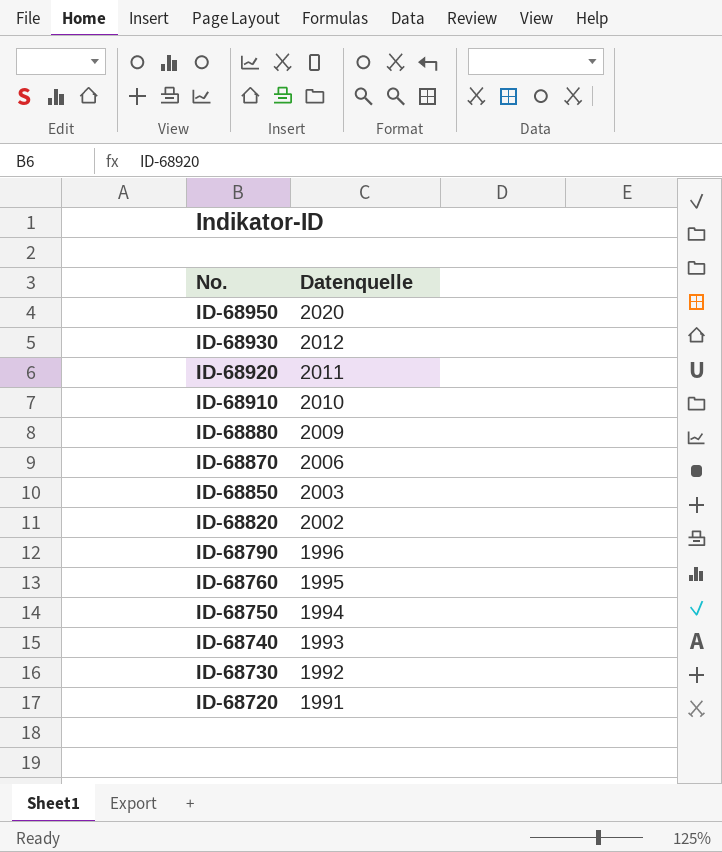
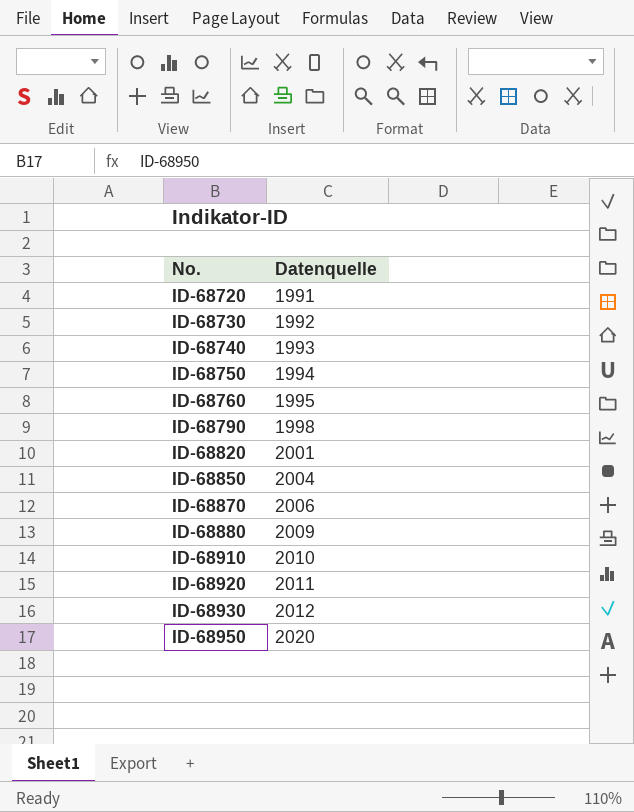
row order: No. descending -> No. ascending
ID-68790 | Datenquelle: 1996 -> 1998
ID-68820 | Datenquelle: 2002 -> 2001
ID-68850 | Datenquelle: 2003 -> 2004

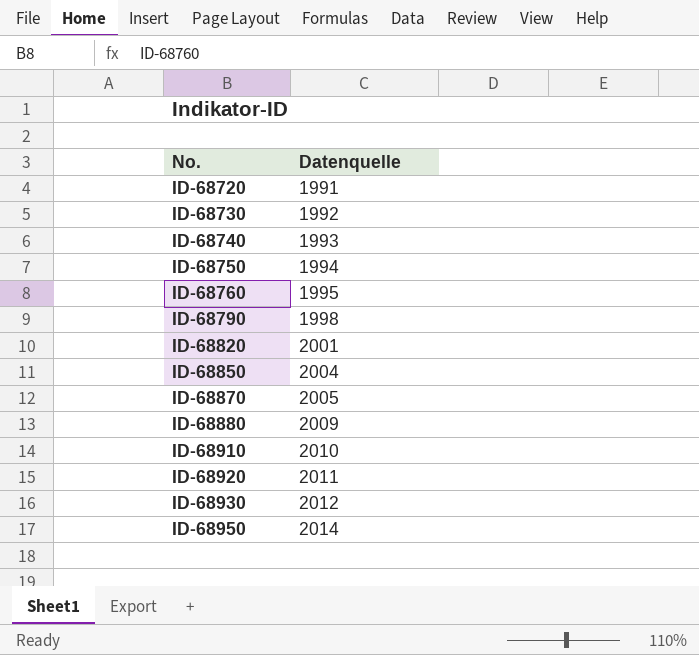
ID-68870 | Datenquelle: 2006 -> 2005
ID-68950 | Datenquelle: 2020 -> 2014

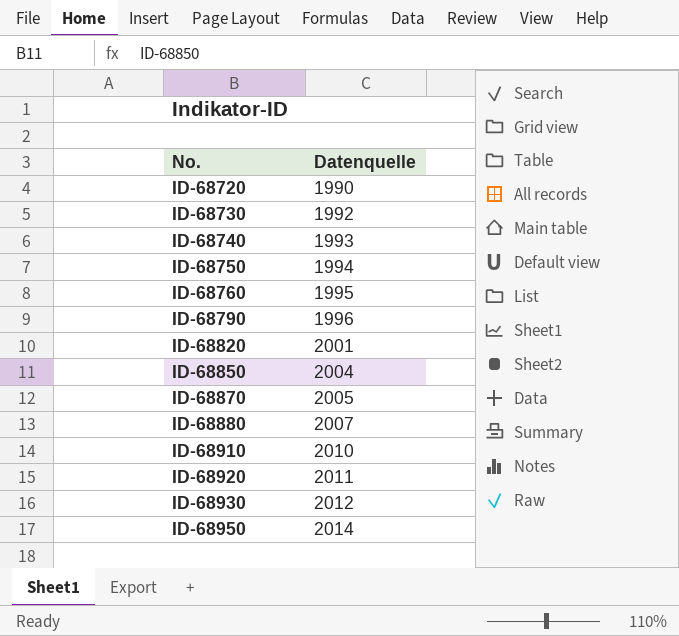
ID-68720 | Datenquelle: 1991 -> 1990
ID-68790 | Datenquelle: 1998 -> 1996
ID-68880 | Datenquelle: 2009 -> 2007

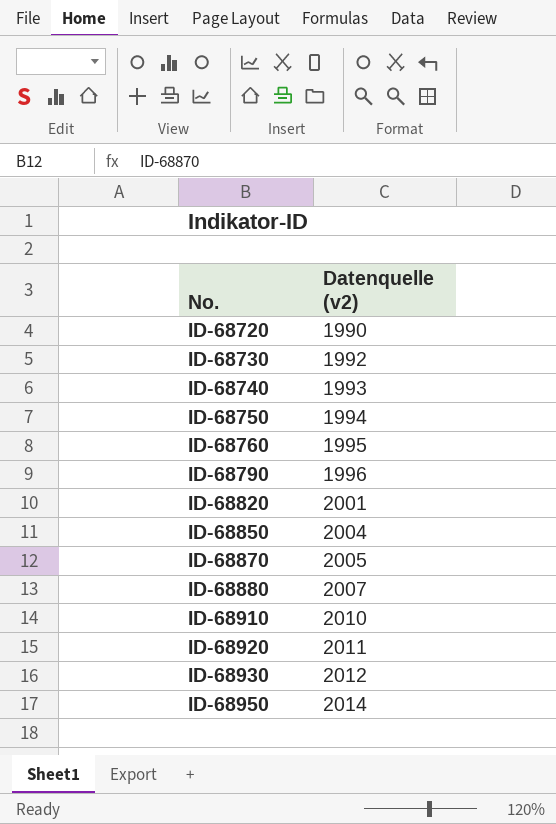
column name: Datenquelle -> Datenquelle (v2)

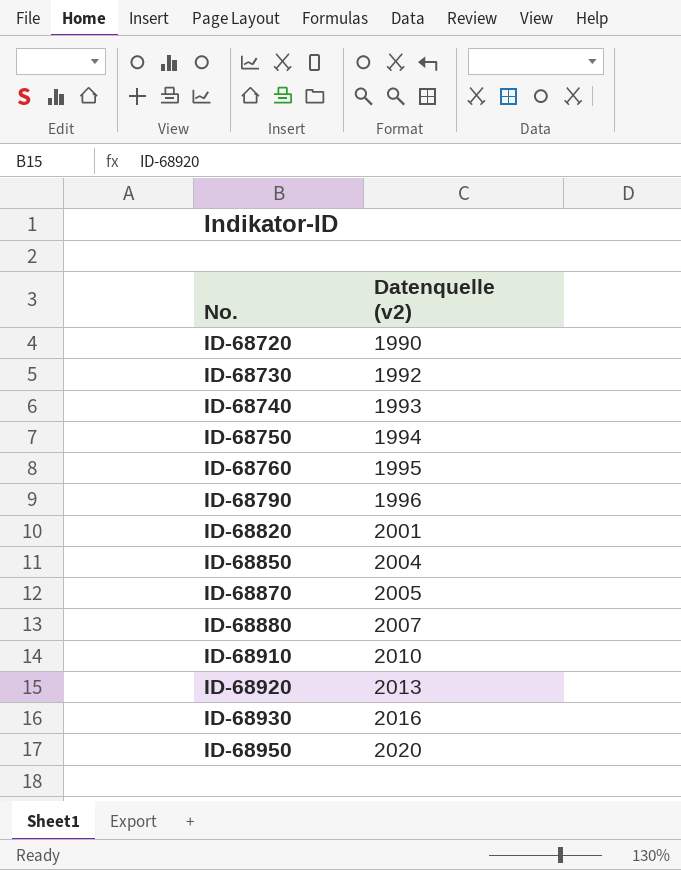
ID-68920 | Datenquelle (v2): 2011 -> 2013
ID-68930 | Datenquelle (v2): 2012 -> 2016
ID-68950 | Datenquelle (v2): 2014 -> 2020

